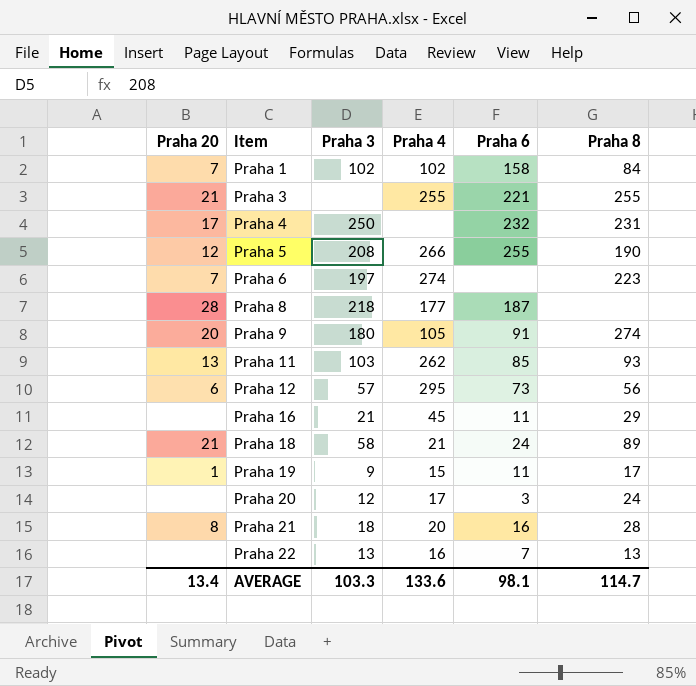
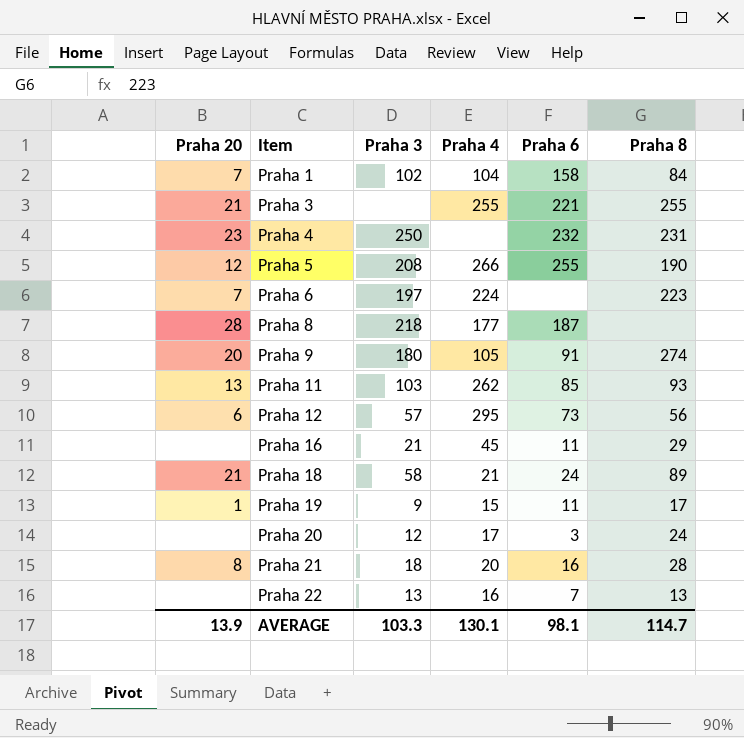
Praha 1 | Praha 4: 102 -> 104
Praha 4 | Praha 20: 17 -> 23
Praha 6 | Praha 4: 274 -> 224
AVERAGE | Praha 20: 13.4 -> 13.9
AVERAGE | Praha 4: 133.6 -> 130.1

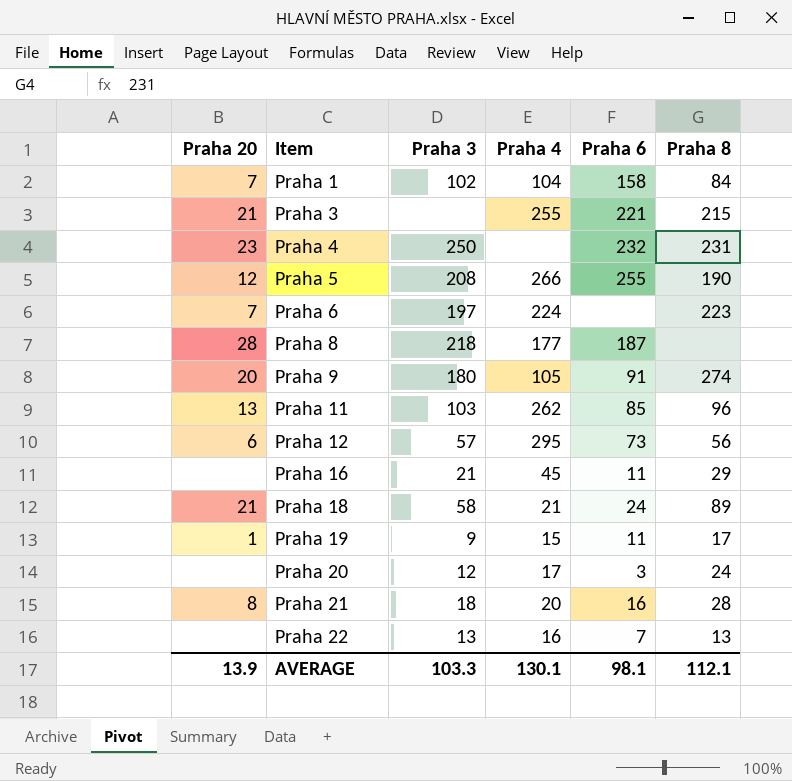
Praha 3 | Praha 8: 255 -> 215
Praha 11 | Praha 8: 93 -> 96
AVERAGE | Praha 8: 114.7 -> 112.1

